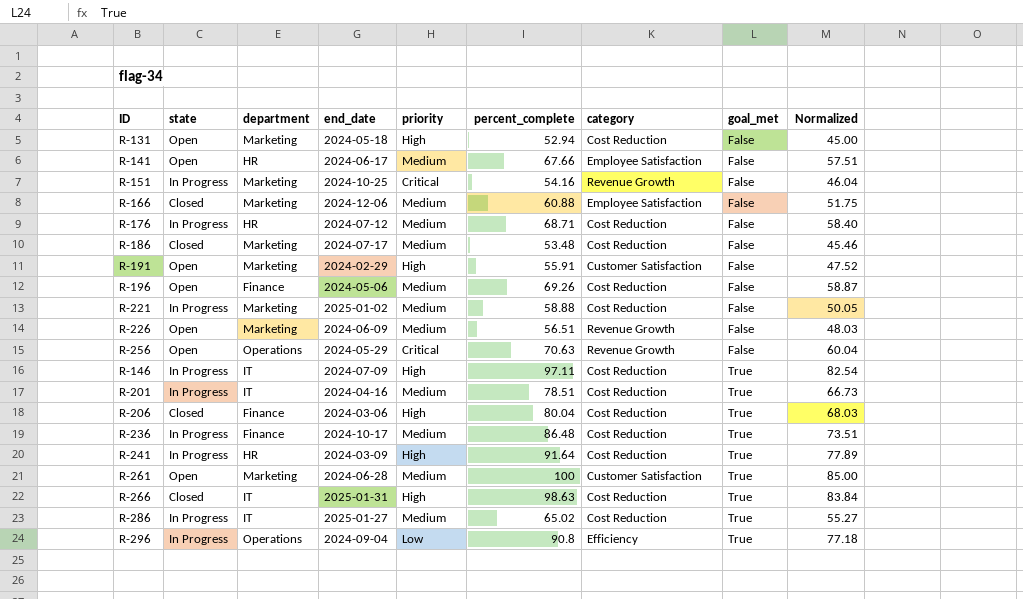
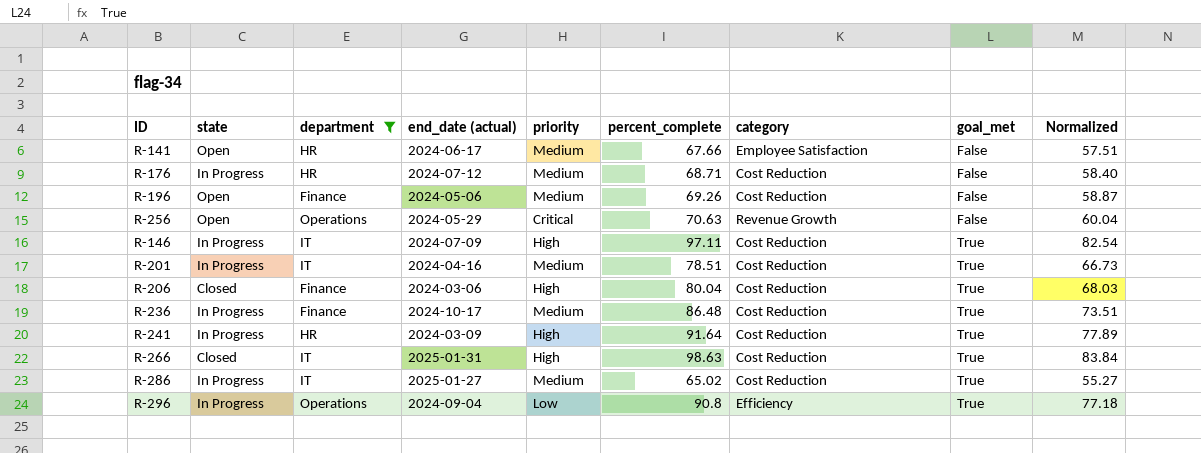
filter: none -> department != Marketing
column name: end_date -> end_date (actual)

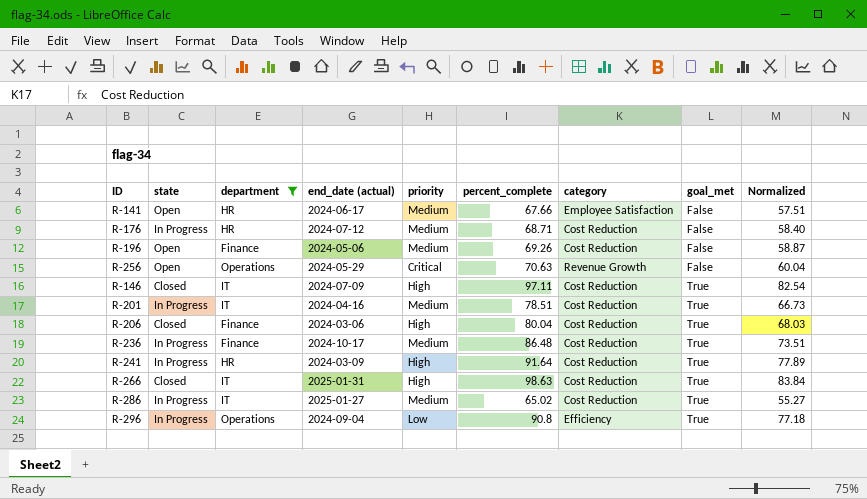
R-146 | state: In Progress -> Closed

